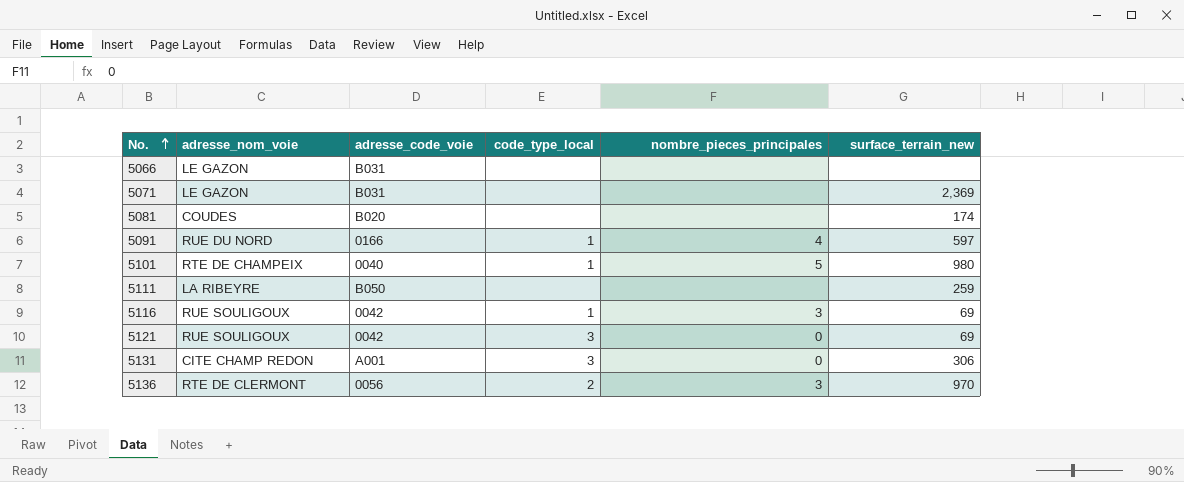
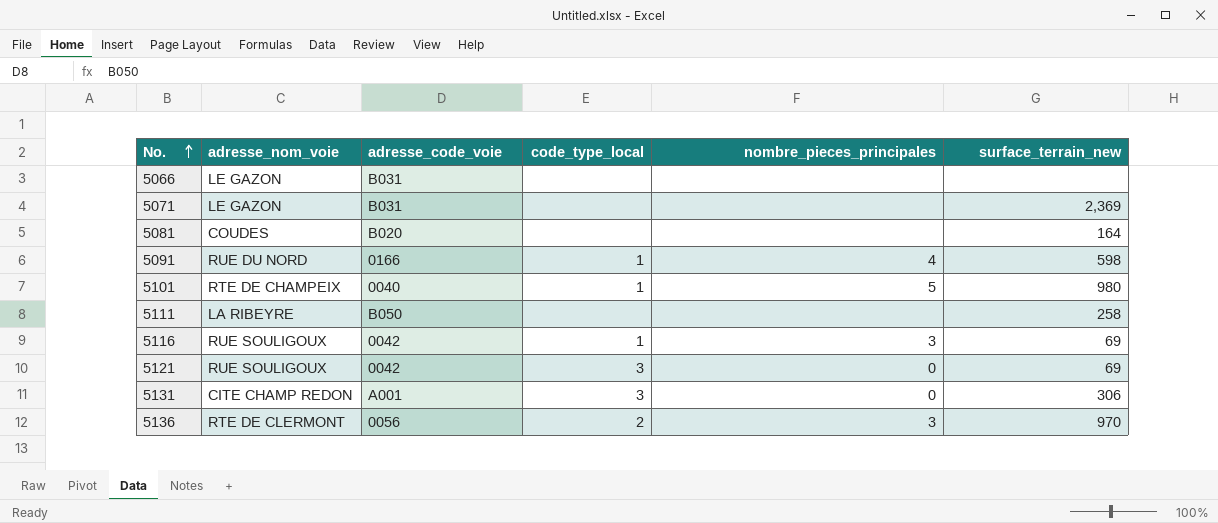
5081 | surface_terrain_new: 174 -> 164
5091 | surface_terrain_new: 597 -> 598
5111 | surface_terrain_new: 259 -> 258

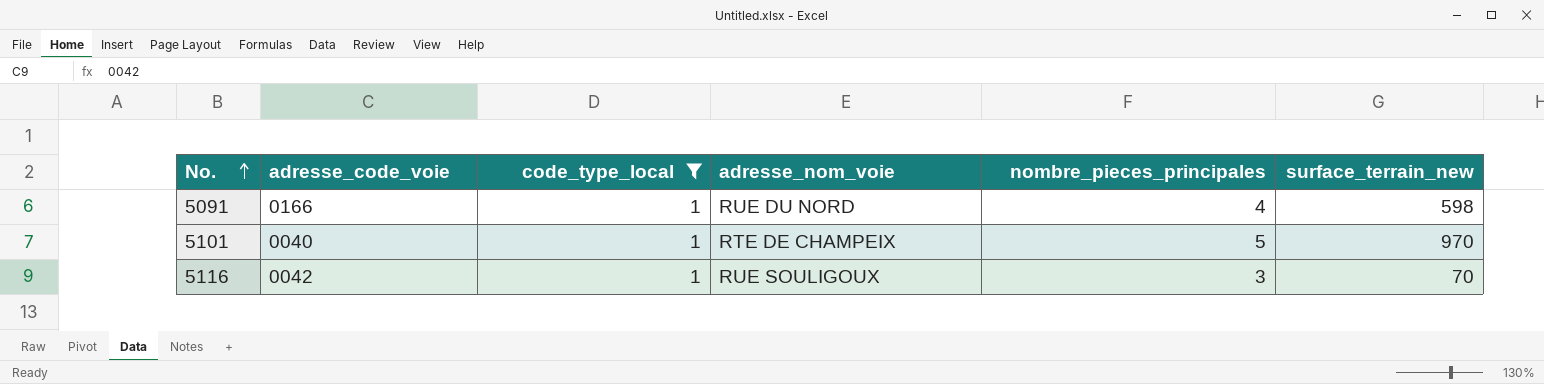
filter: none -> code_type_local = 1
column adresse_nom_voie | position: 2 -> 4
5101 | surface_terrain_new: 980 -> 970
5116 | surface_terrain_new: 69 -> 70

